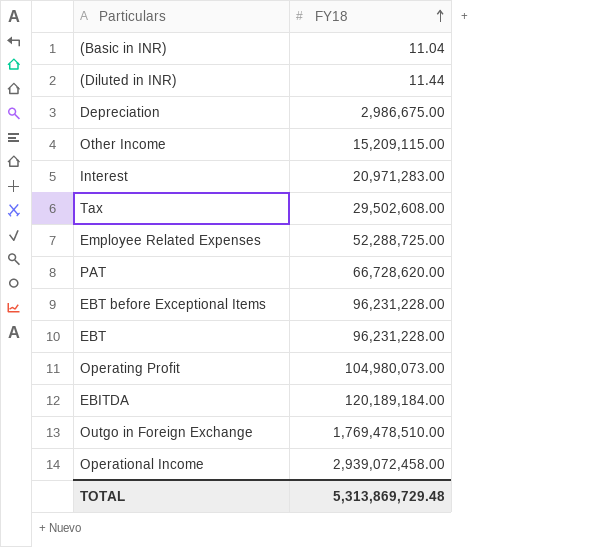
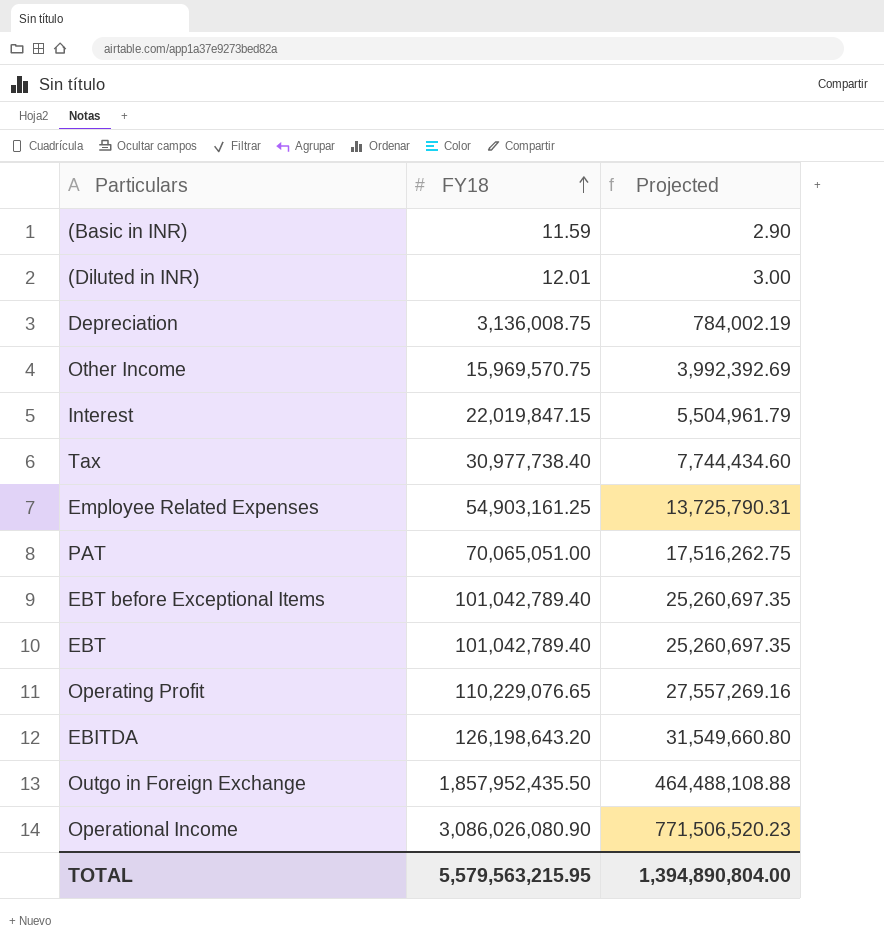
column Projected | formula: none -> [FY18] * 0.25
(Basic in INR) | FY18: 11.04 -> 11.59
(Diluted in INR) | FY18: 11.44 -> 12.01
Depreciation | FY18: 2,986,675.00 -> 3,136,008.75
Other Income | FY18: 15,209,115.00 -> 15,969,570.75
Interest | FY18: 20,971,283.00 -> 22,019,847.15
Tax | FY18: 29,502,608.00 -> 30,977,738.40
Employee Related Expenses | FY18: 52,288,725.00 -> 54,903,161.25
PAT | FY18: 66,728,620.00 -> 70,065,051.00
EBT before Exceptional Items | FY18: 96,231,228.00 -> 101,042,789.40
EBT | FY18: 96,231,228.00 -> 101,042,789.40
Operating Profit | FY18: 104,980,073.00 -> 110,229,076.65
EBITDA | FY18: 120,189,184.00 -> 126,198,643.20
Outgo in Foreign Exchange | FY18: 1,769,478,510.00 -> 1,857,952,435.50
Operational Income | FY18: 2,939,072,458.00 -> 3,086,026,080.90
TOTAL | FY18: 5,313,869,729.48 -> 5,579,563,215.95

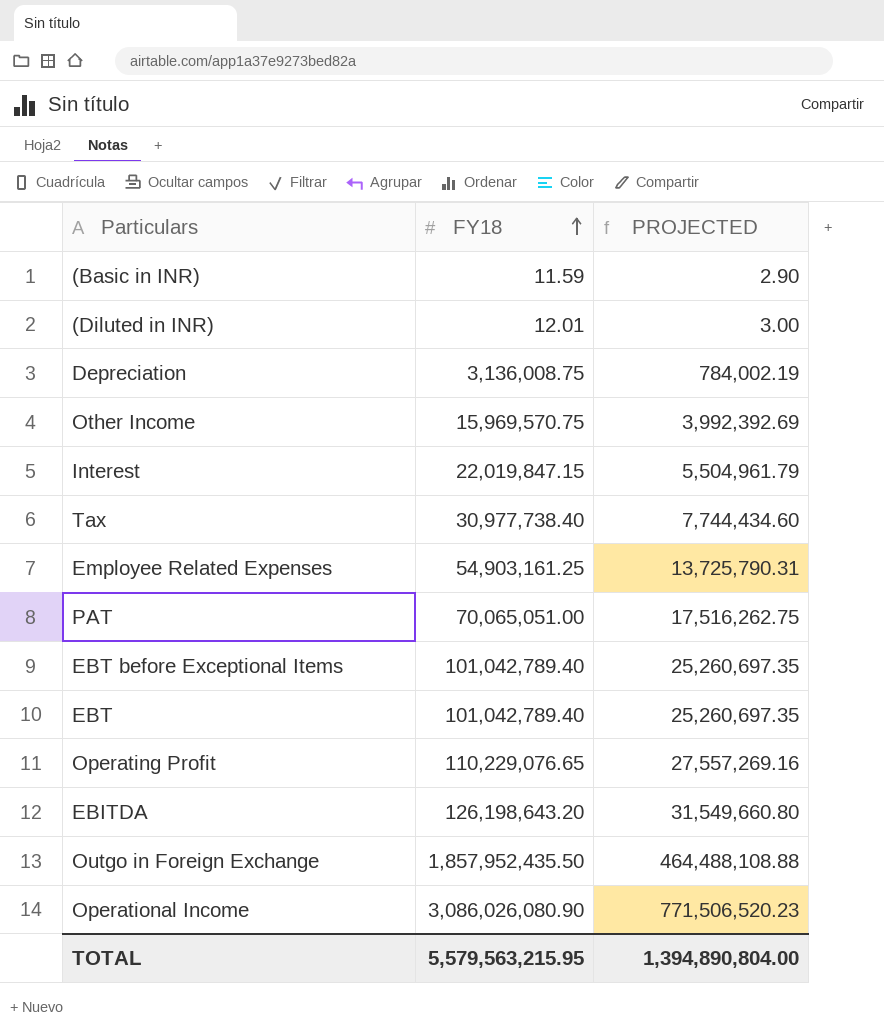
column name: Projected -> PROJECTED

